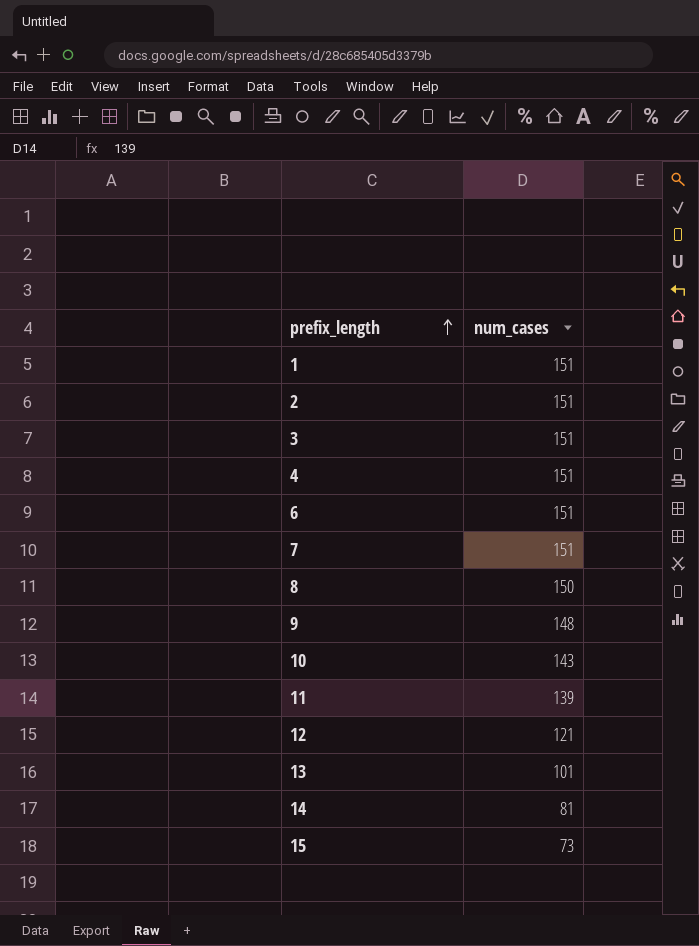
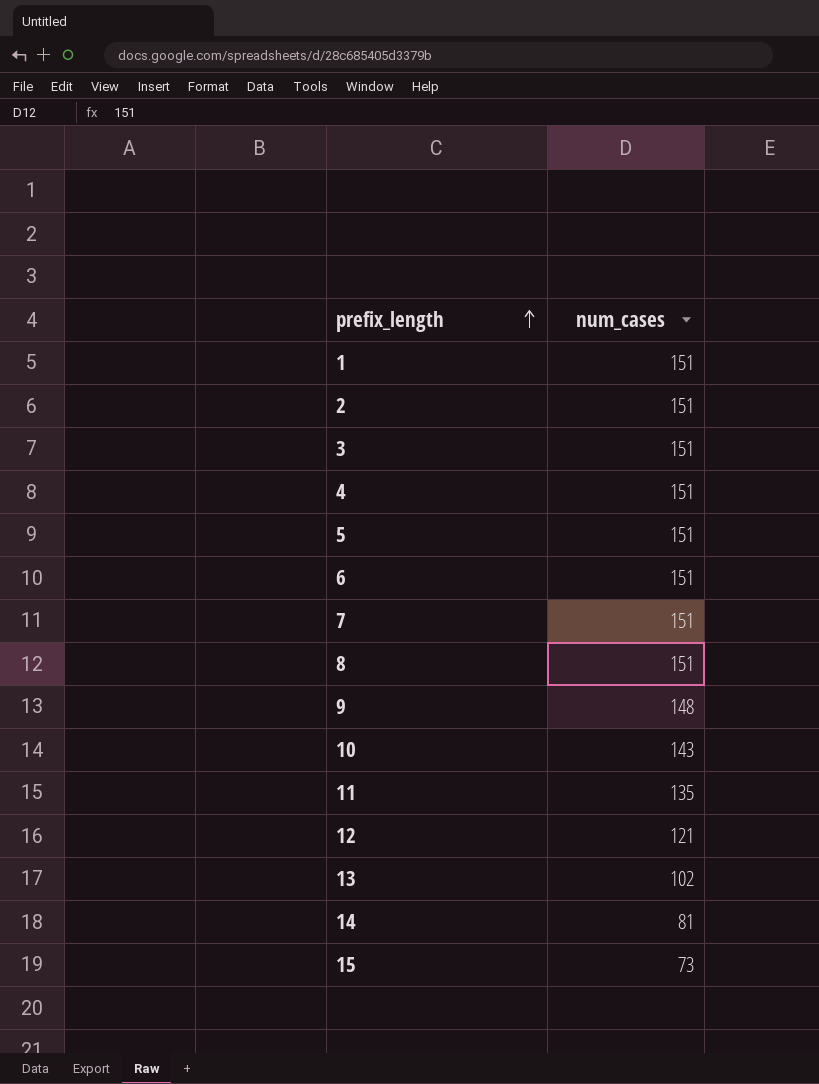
row 5: none -> 151
8 | num_cases: 150 -> 151
11 | num_cases: 139 -> 135
13 | num_cases: 101 -> 102

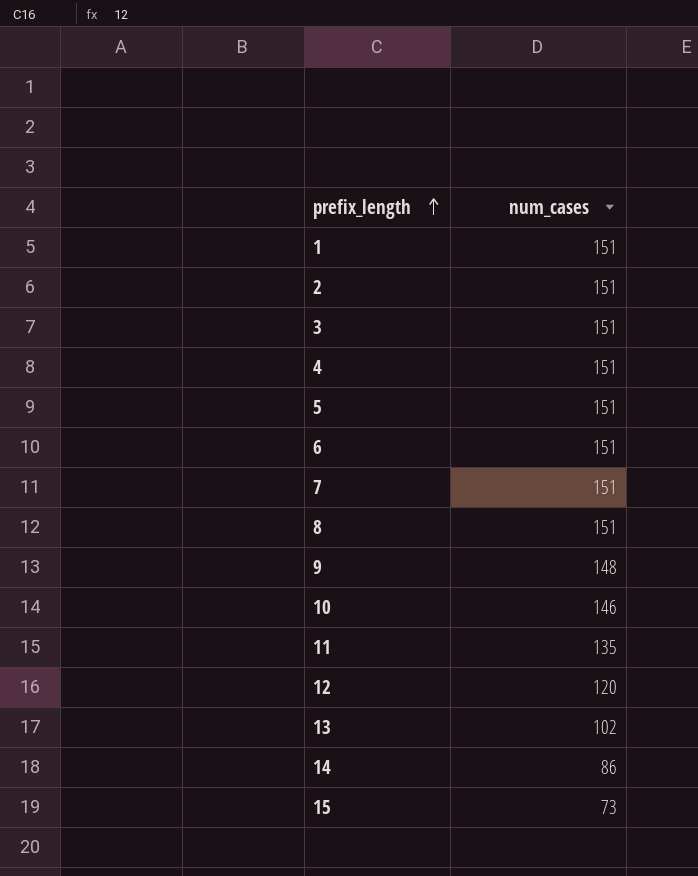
10 | num_cases: 143 -> 146
12 | num_cases: 121 -> 120
14 | num_cases: 81 -> 86

